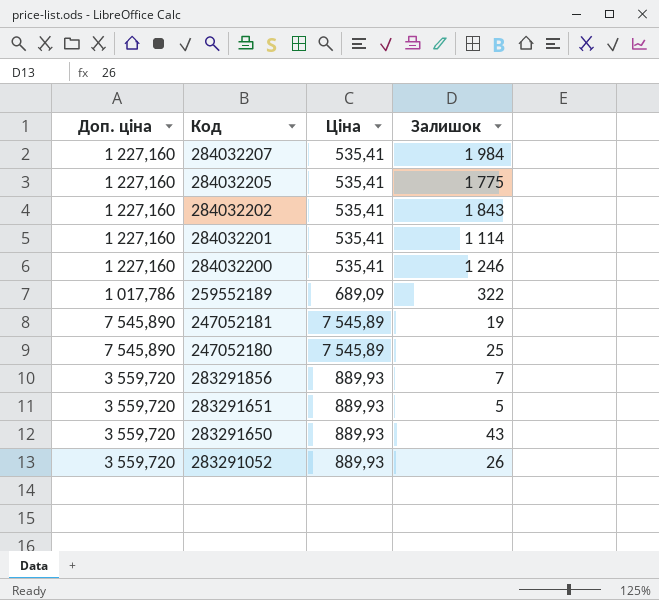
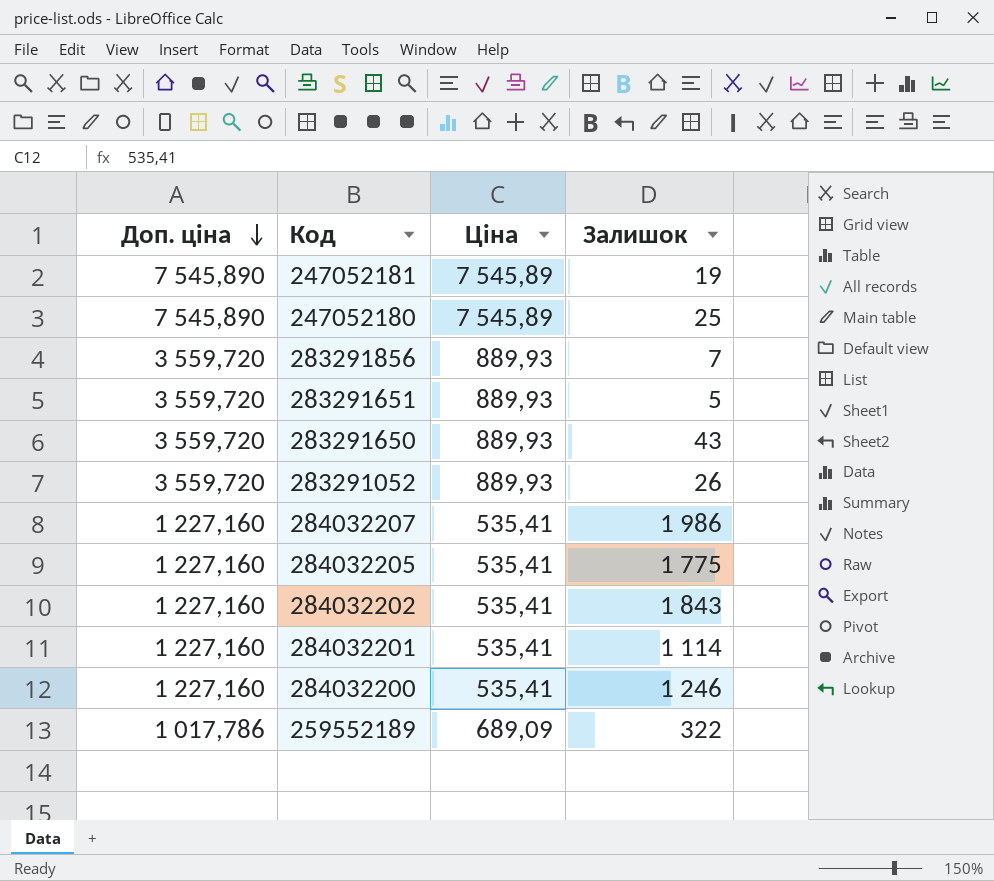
row order: none -> Доп. ціна descending
284032207 | Залишок: 1 984 -> 1 986

